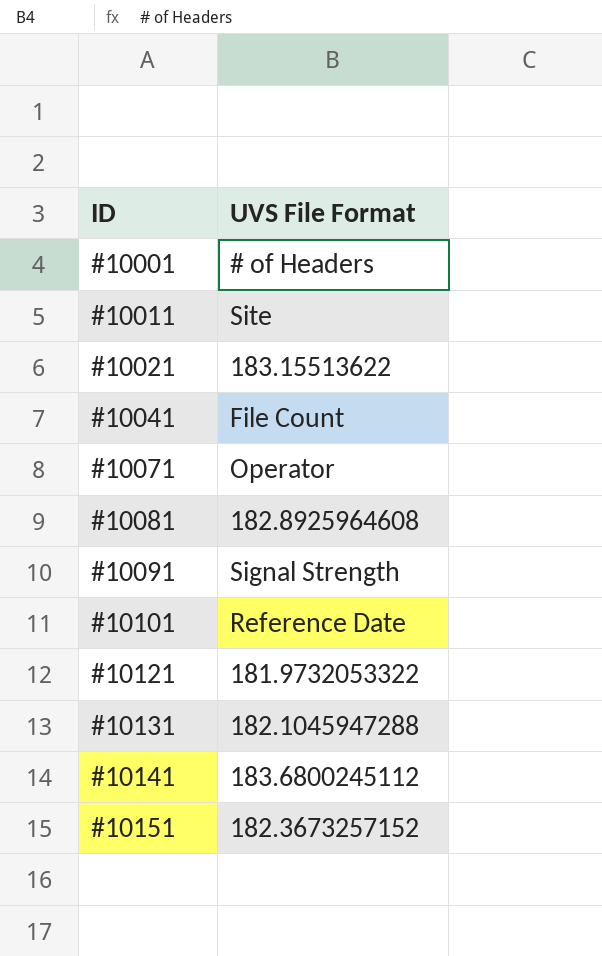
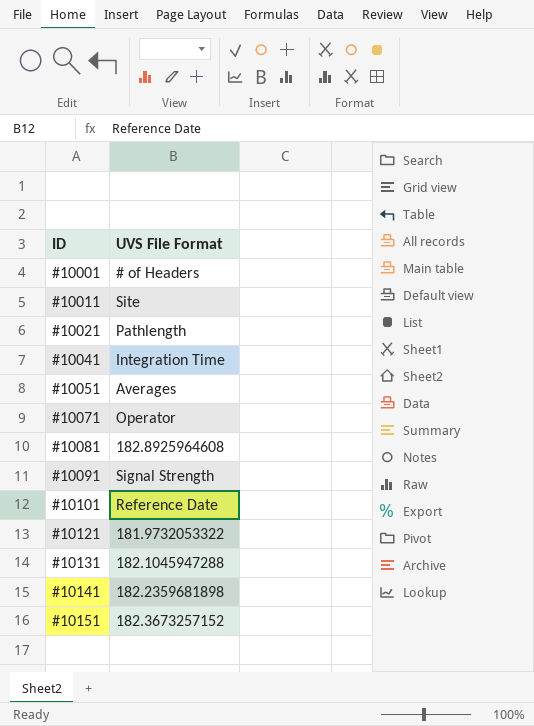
#10021 | UVS File Format: 183.15513622 -> Pathlength
#10041 | UVS File Format: File Count -> Integration Time
row #10051: none -> Averages
#10141 | UVS File Format: 183.6800245112 -> 182.2359681898

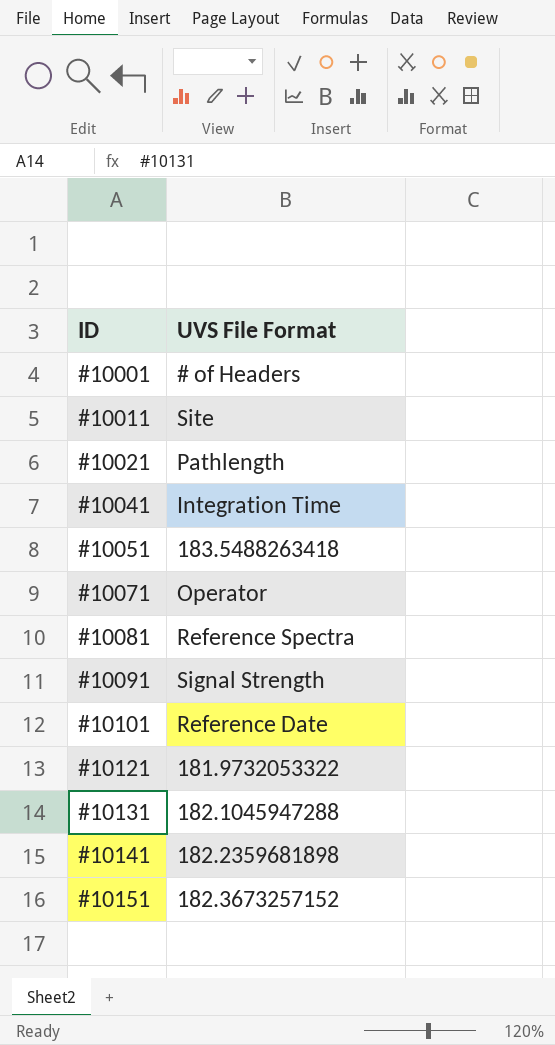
#10051 | UVS File Format: Averages -> 183.5488263418
#10081 | UVS File Format: 182.8925964608 -> Reference Spectra

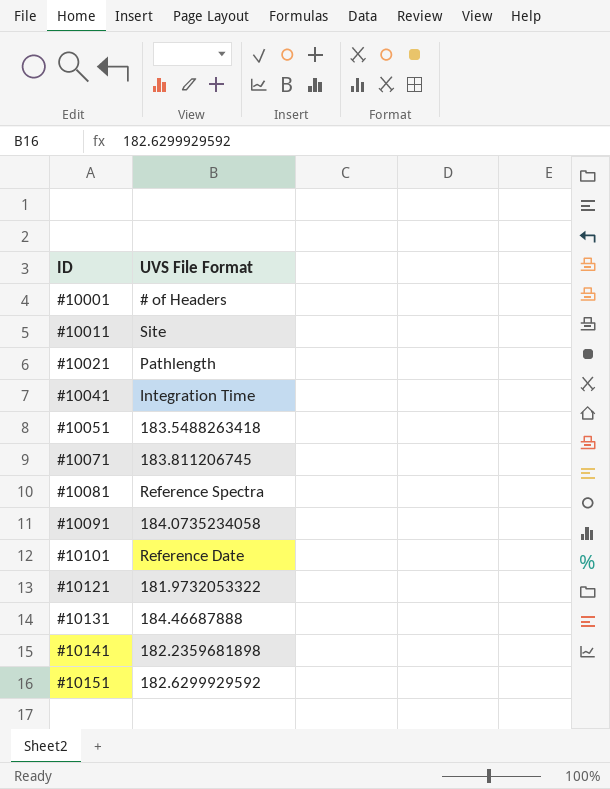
#10071 | UVS File Format: Operator -> 183.811206745
#10091 | UVS File Format: Signal Strength -> 184.0735234058
#10131 | UVS File Format: 182.1045947288 -> 184.46687888
#10151 | UVS File Format: 182.3673257152 -> 182.6299929592

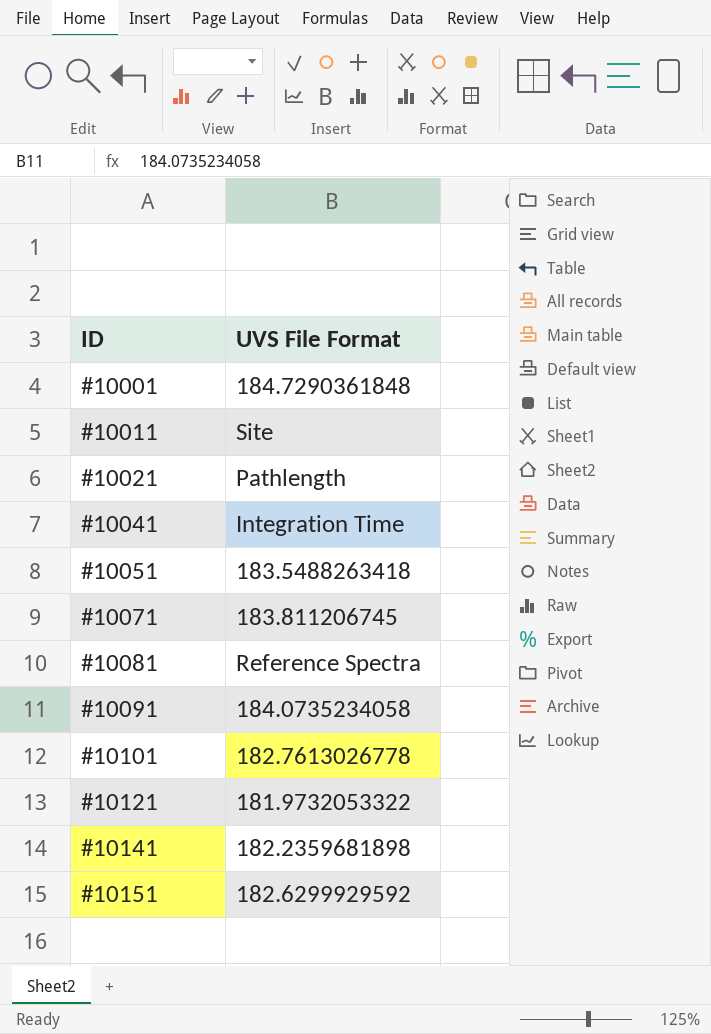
row #10131: 184.46687888 -> none
#10001 | UVS File Format: # of Headers -> 184.7290361848
#10101 | UVS File Format: Reference Date -> 182.7613026778

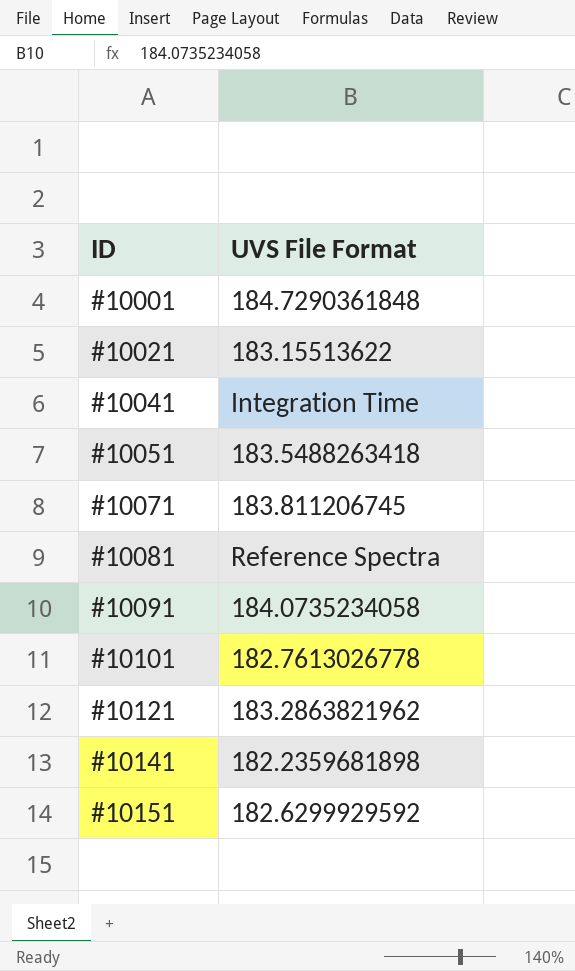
row #10011: Site -> none
#10021 | UVS File Format: Pathlength -> 183.15513622
#10121 | UVS File Format: 181.9732053322 -> 183.2863821962

